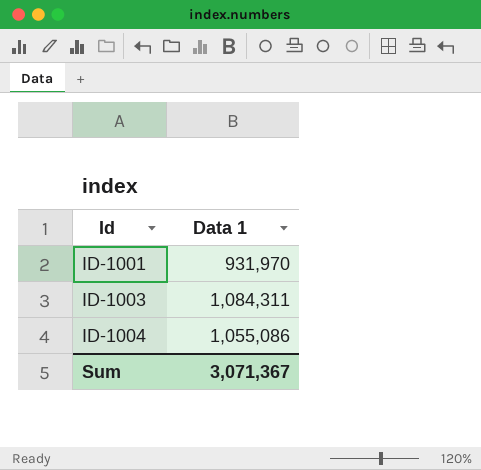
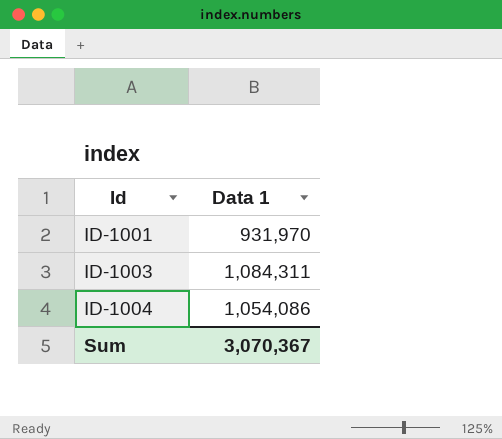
ID-1004 | Data 1: 1,055,086 -> 1,054,086
Sum | Data 1: 3,071,367 -> 3,070,367

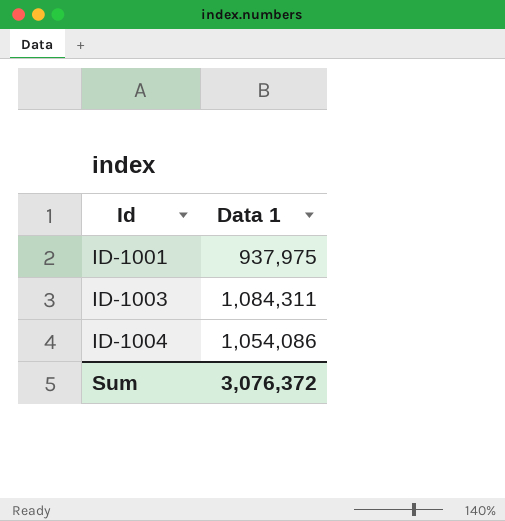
ID-1001 | Data 1: 931,970 -> 937,975
Sum | Data 1: 3,070,367 -> 3,076,372

